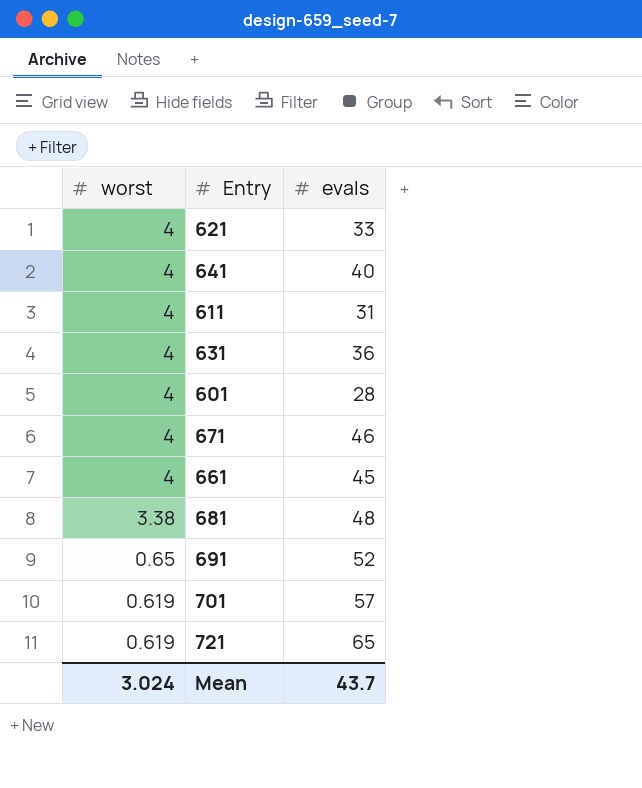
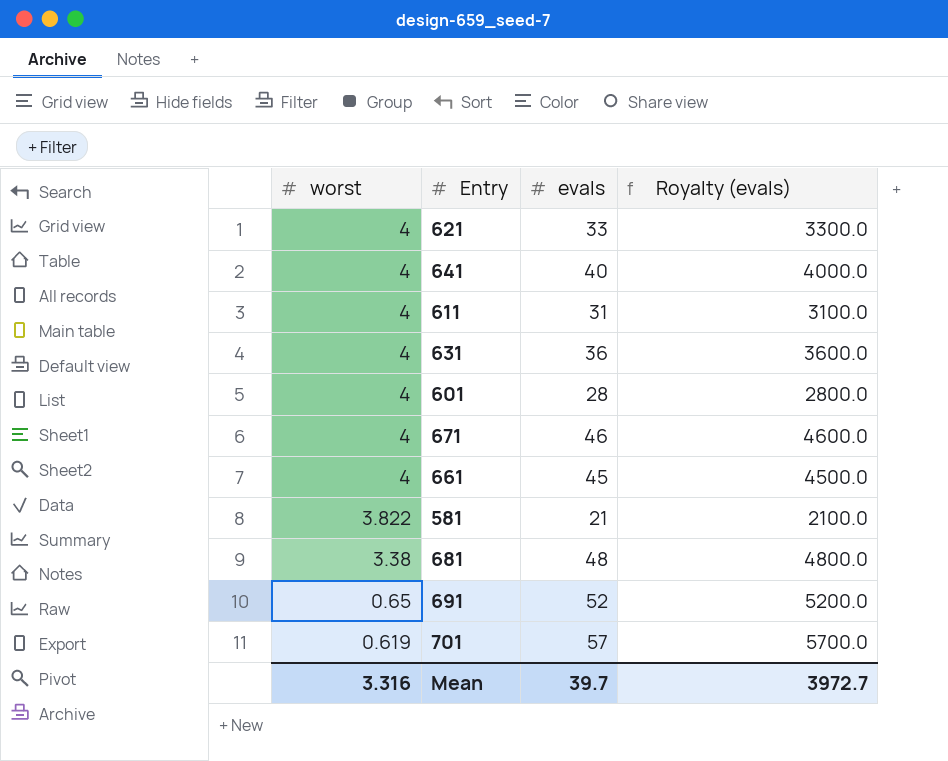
column Royalty (evals) | formula: none -> [evals] * 100
row 721: 0.619 | 65 -> none
row 581: none -> 3.822 | 21 | 2100.0
Mean | worst: 3.024 -> 3.316
Mean | evals: 43.7 -> 39.7

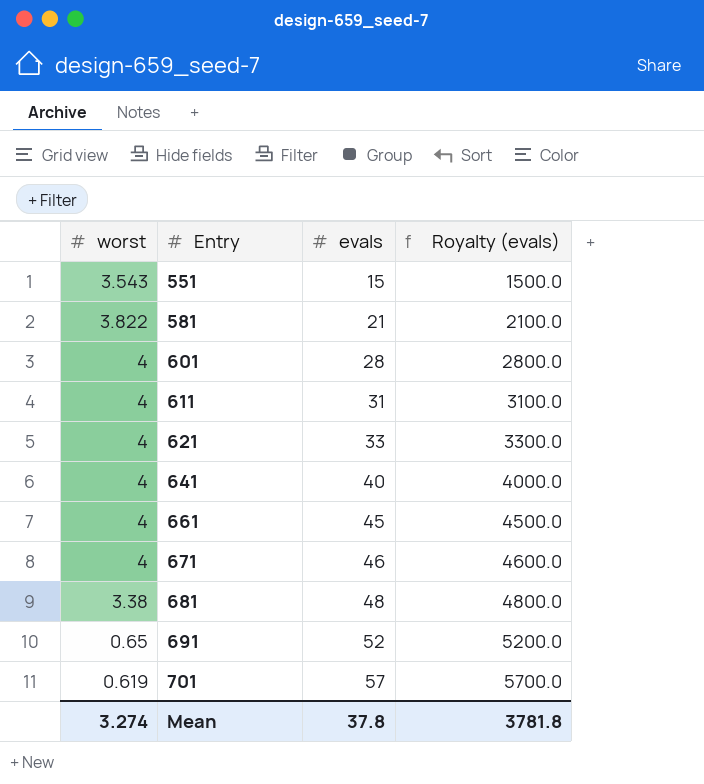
row order: worst descending -> Entry ascending
row 631: 4 | 36 | 3600.0 -> none
row 551: none -> 3.543 | 15 | 1500.0
Mean | worst: 3.316 -> 3.274
Mean | evals: 39.7 -> 37.8
Mean | Royalty (evals): 3972.7 -> 3781.8

